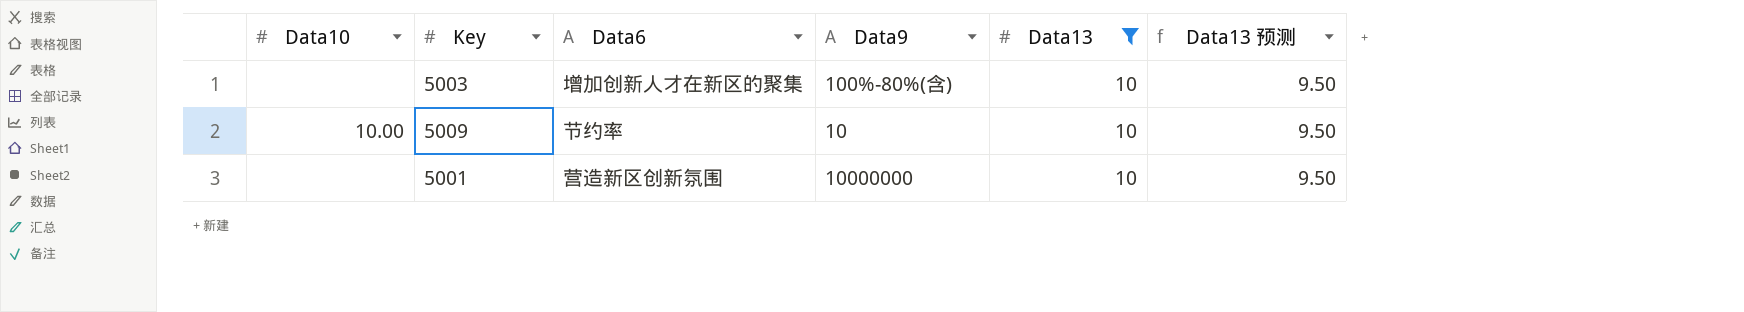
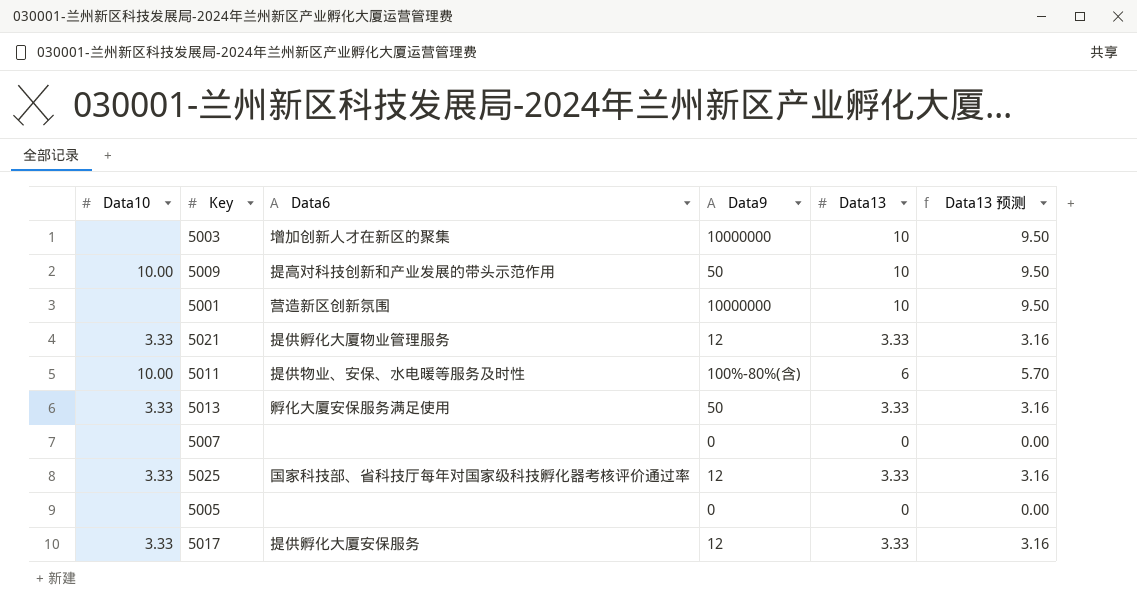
filter: Data13 = 10 -> none
5003 | Data9: 100%-80%(含) -> 10000000
5009 | Data6: 节约率 -> 提高对科技创新和产业发展的带头示范作用
5009 | Data9: 10 -> 50

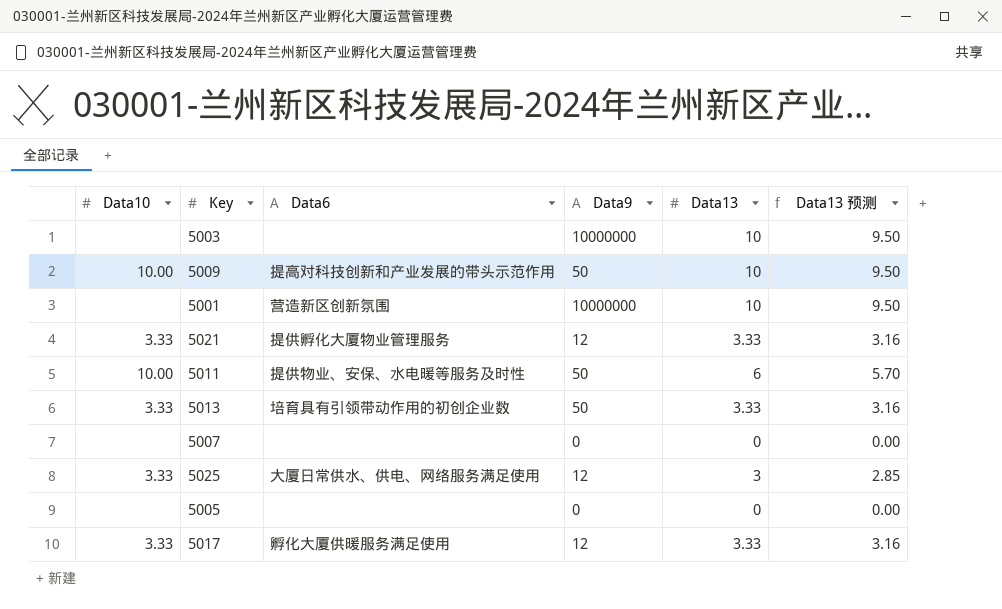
5003 | Data6: 增加创新人才在新区的聚集 -> none
5011 | Data9: 100%-80%(含) -> 50
5013 | Data6: 孵化大厦安保服务满足使用 -> 培育具有引领带动作用的初创企业数
5025 | Data6: 国家科技部、省科技厅每年对国家级科技孵化器考核评价通过率 -> 大厦日常供水、供电、网络服务满足使用
5025 | Data13: 3.33 -> 3
5025 | Data13 预测: 3.16 -> 2.85
5017 | Data6: 提供孵化大厦安保服务 -> 孵化大厦供暖服务满足使用

